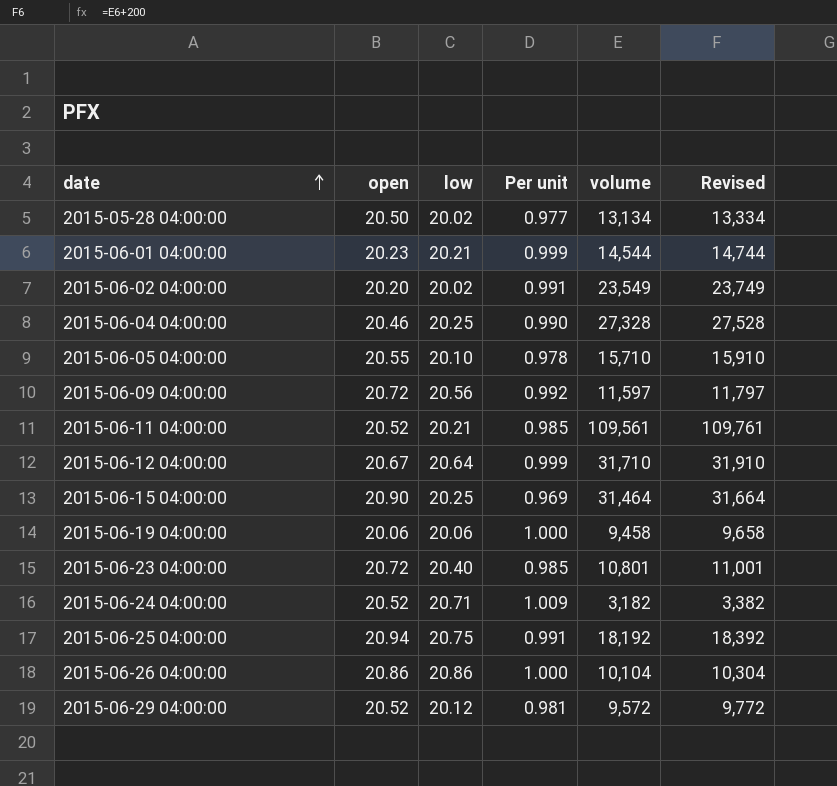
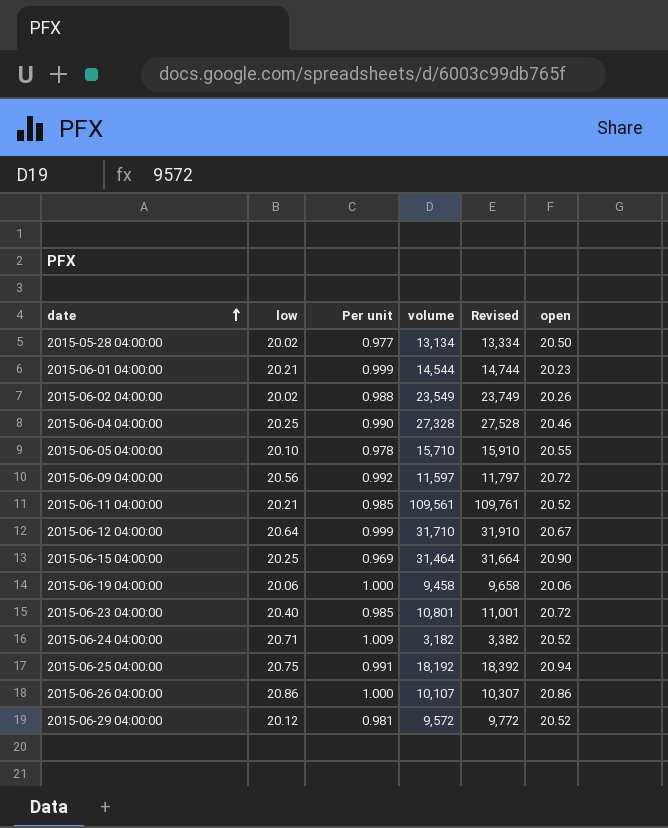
column open | position: 2 -> 6
2015-06-02 04:00:00 | Per unit: 0.991 -> 0.988
2015-06-02 04:00:00 | open: 20.20 -> 20.26
2015-06-26 04:00:00 | volume: 10,104 -> 10,107
2015-06-26 04:00:00 | Revised: 10,304 -> 10,307

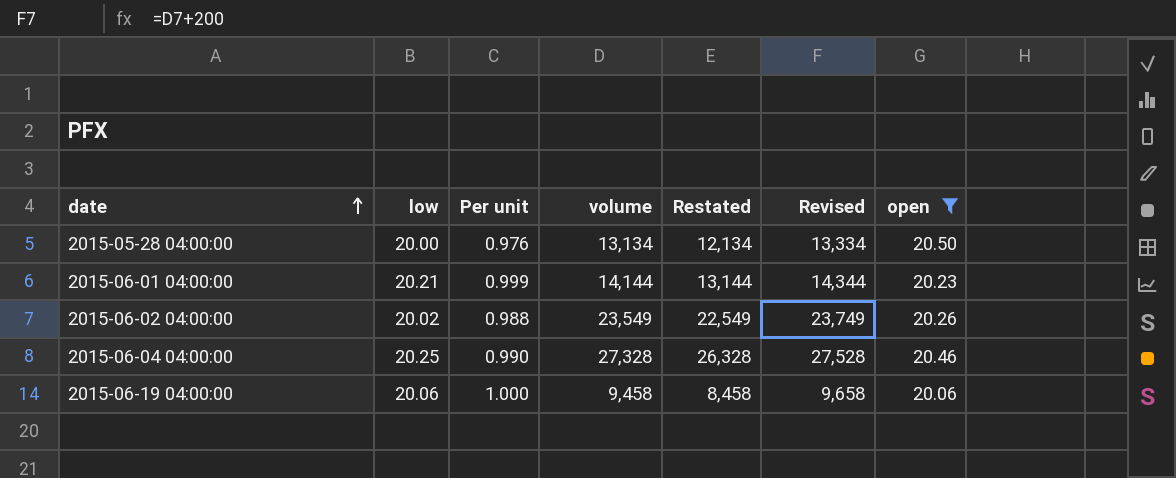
filter: none -> open <= 20.50
column Restated | formula: none -> [volume] - 1000
2015-05-28 04:00:00 | low: 20.02 -> 20.00
2015-05-28 04:00:00 | Per unit: 0.977 -> 0.976
2015-06-01 04:00:00 | volume: 14,544 -> 14,144
2015-06-01 04:00:00 | Revised: 14,744 -> 14,344

